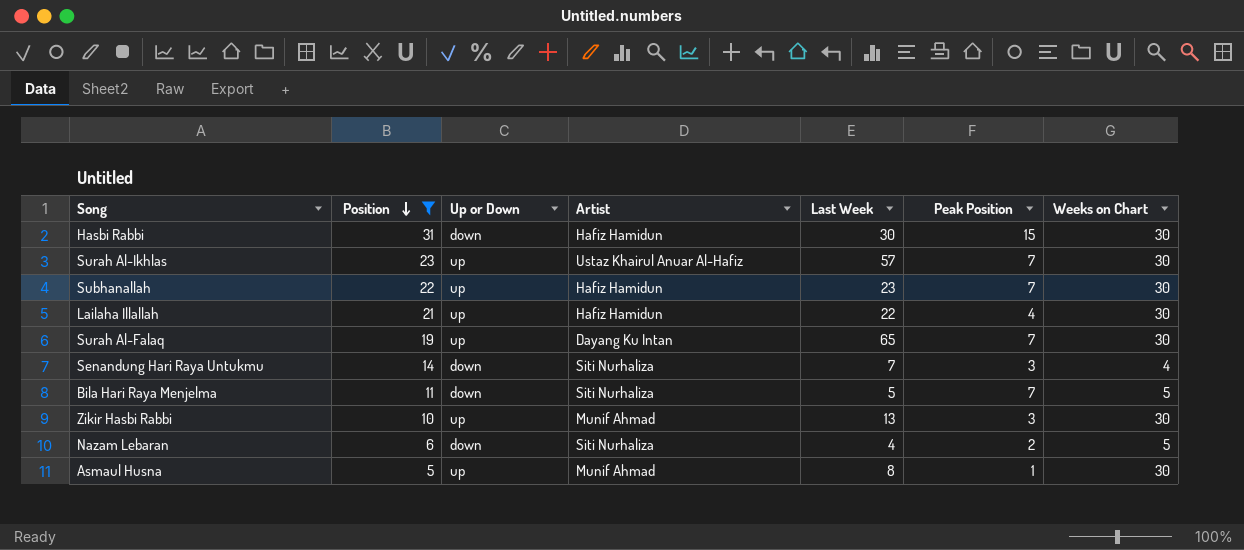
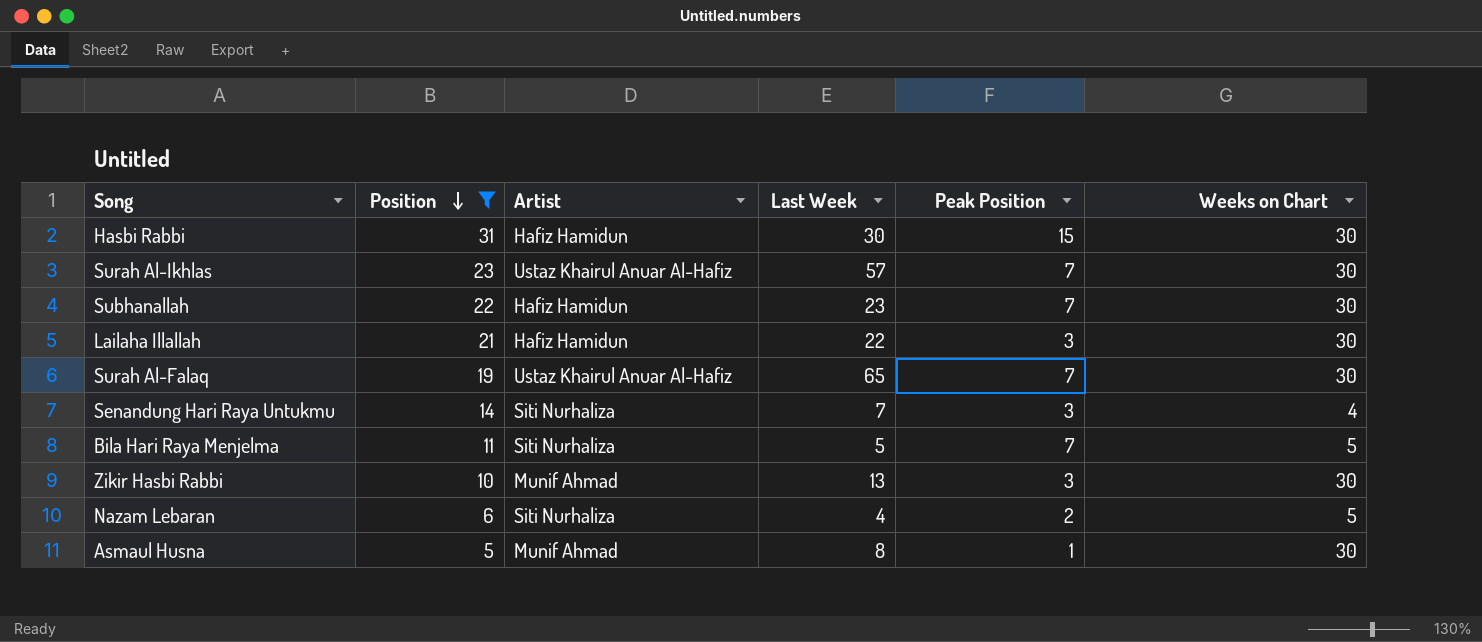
column Up or Down | position: 3 -> none
Lailaha Illallah | Peak Position: 4 -> 3
Surah Al-Falaq | Artist: Dayang Ku Intan -> Ustaz Khairul Anuar Al-Hafiz

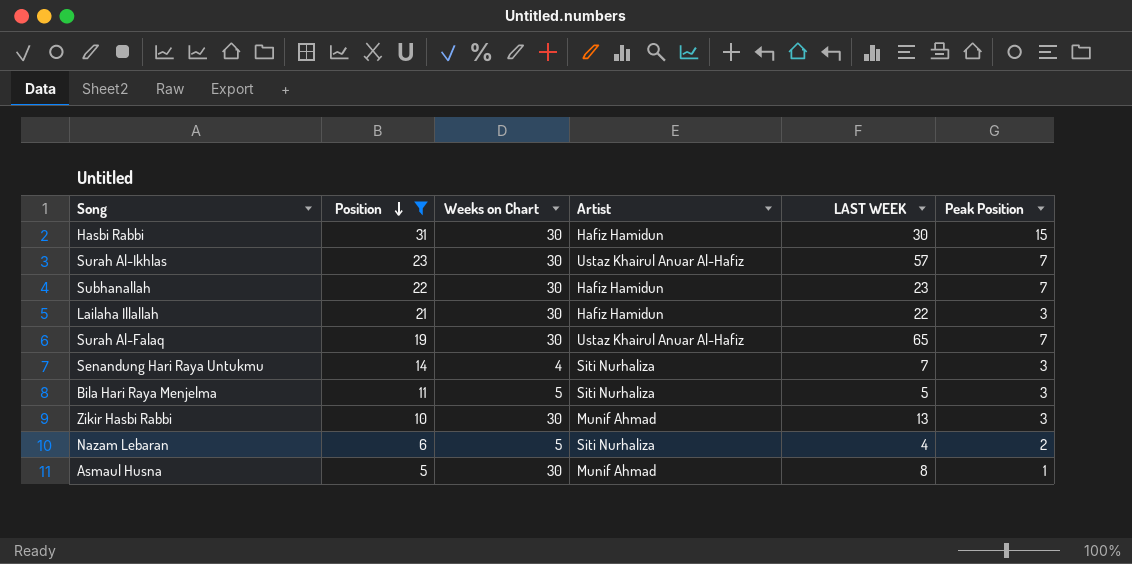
column Weeks on Chart | position: 6 -> 3
column name: Last Week -> LAST WEEK
Bila Hari Raya Menjelma | Peak Position: 7 -> 3

